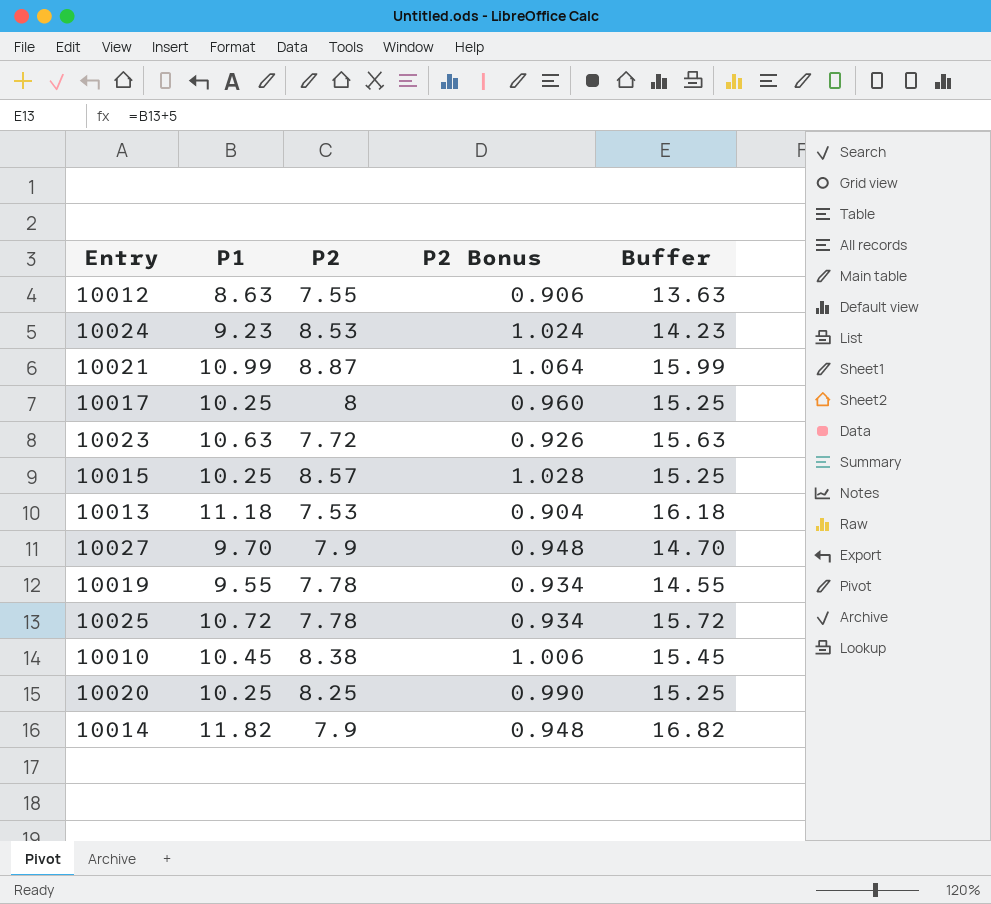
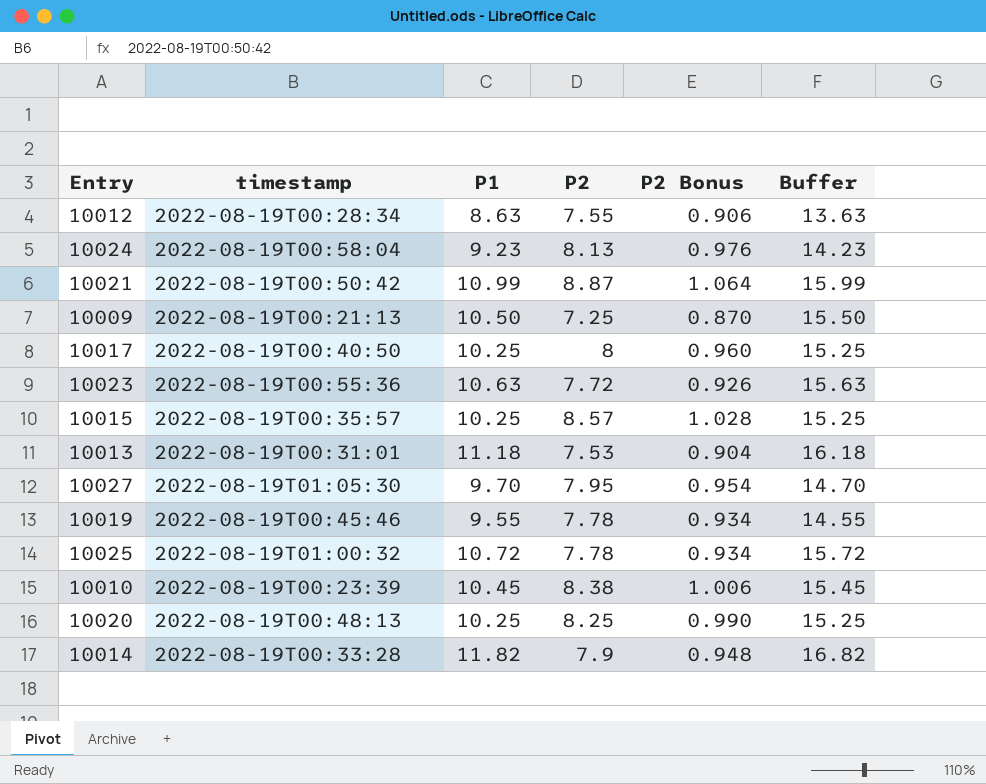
column timestamp | position: none -> 2
10024 | P2: 8.53 -> 8.13
10024 | P2 Bonus: 1.024 -> 0.976
row 10009: none -> 2022-08-19T00:21:13 | 10.50 | 7.25 | 0.870 | 15.50
10027 | P2: 7.9 -> 7.95
10027 | P2 Bonus: 0.948 -> 0.954

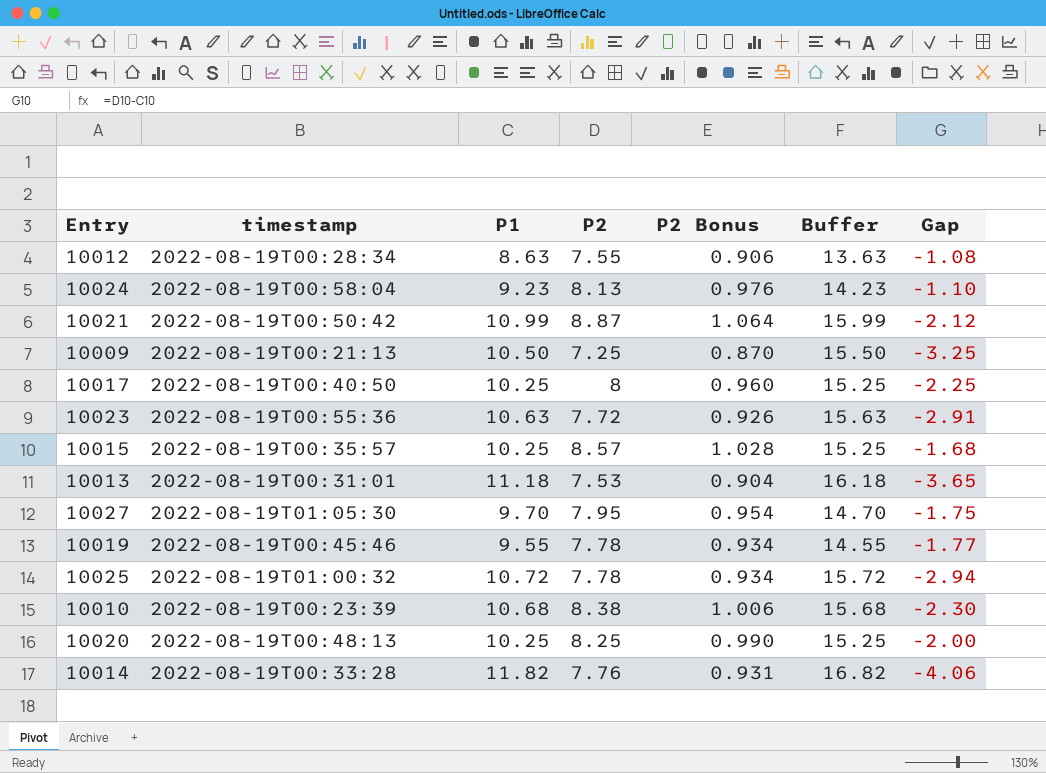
column Gap | formula: none -> [P2] - [P1]
10010 | P1: 10.45 -> 10.68
10010 | Buffer: 15.45 -> 15.68
10014 | P2: 7.9 -> 7.76
10014 | P2 Bonus: 0.948 -> 0.931

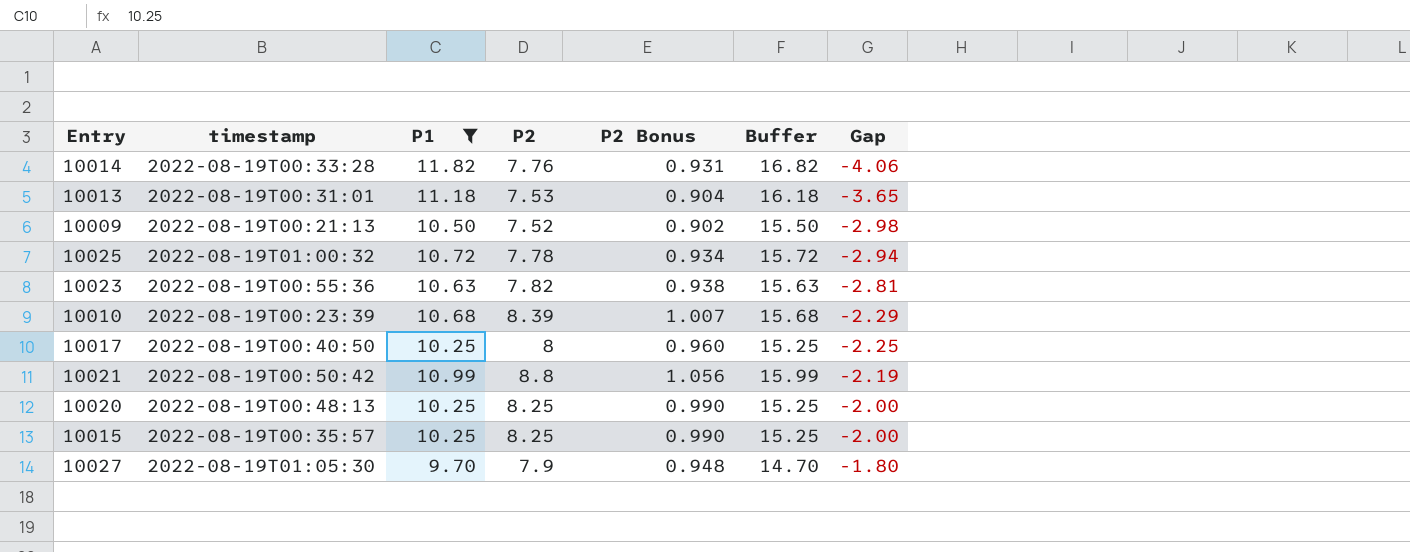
filter: none -> P1 >= 9.70
row order: none -> Gap ascending
10009 | P2: 7.25 -> 7.52
10009 | P2 Bonus: 0.870 -> 0.902
10009 | Gap: -3.25 -> -2.98
10023 | P2: 7.72 -> 7.82
10023 | P2 Bonus: 0.926 -> 0.938
10023 | Gap: -2.91 -> -2.81
10010 | P2: 8.38 -> 8.39
10010 | P2 Bonus: 1.006 -> 1.007
10010 | Gap: -2.30 -> -2.29
10021 | P2: 8.87 -> 8.8
10021 | P2 Bonus: 1.064 -> 1.056
10021 | Gap: -2.12 -> -2.19
10015 | P2: 8.57 -> 8.25
10015 | P2 Bonus: 1.028 -> 0.990
10015 | Gap: -1.68 -> -2.00
10027 | P2: 7.95 -> 7.9
10027 | P2 Bonus: 0.954 -> 0.948
10027 | Gap: -1.75 -> -1.80

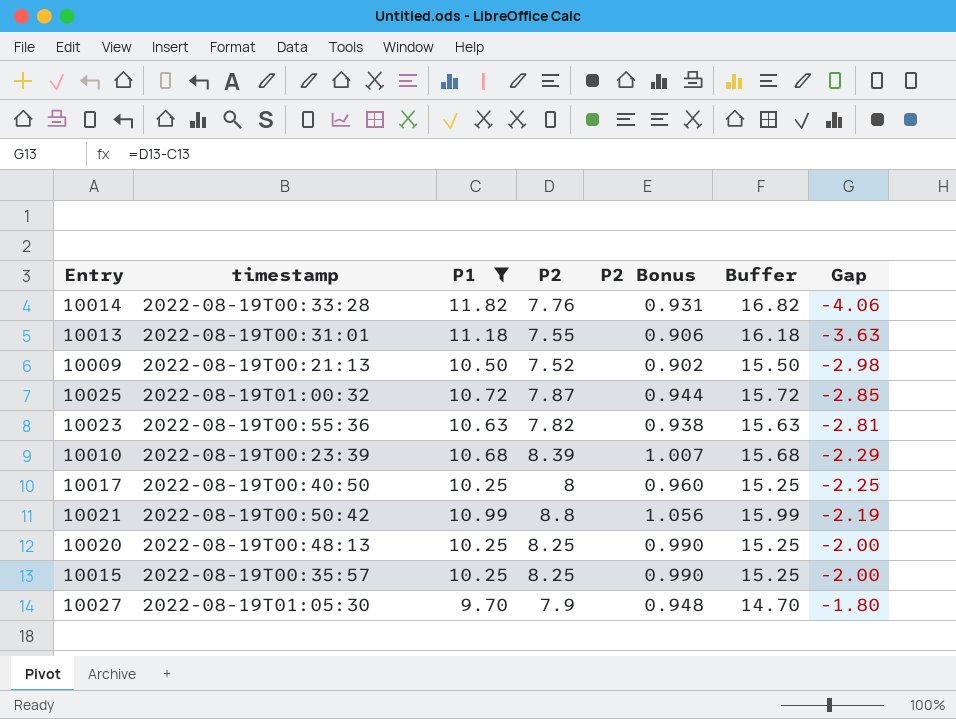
10013 | P2: 7.53 -> 7.55
10013 | P2 Bonus: 0.904 -> 0.906
10013 | Gap: -3.65 -> -3.63
10025 | P2: 7.78 -> 7.87
10025 | P2 Bonus: 0.934 -> 0.944
10025 | Gap: -2.94 -> -2.85

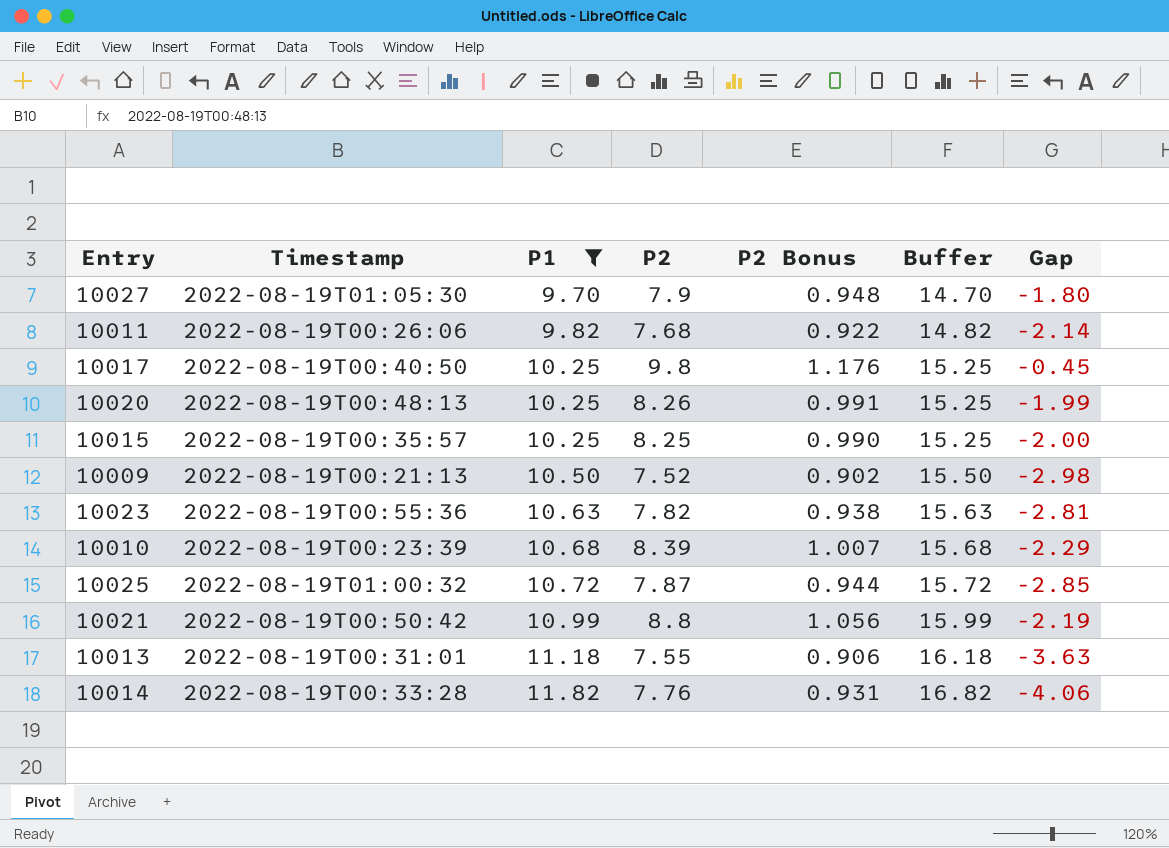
row order: Gap ascending -> P1 ascending
column name: timestamp -> Timestamp
row 10011: none -> 2022-08-19T00:26:06 | 9.82 | 7.68 | 0.922 | 14.82 | -2.14
10017 | P2: 8 -> 9.8
10017 | P2 Bonus: 0.960 -> 1.176
10017 | Gap: -2.25 -> -0.45
10020 | P2: 8.25 -> 8.26
10020 | P2 Bonus: 0.990 -> 0.991
10020 | Gap: -2.00 -> -1.99

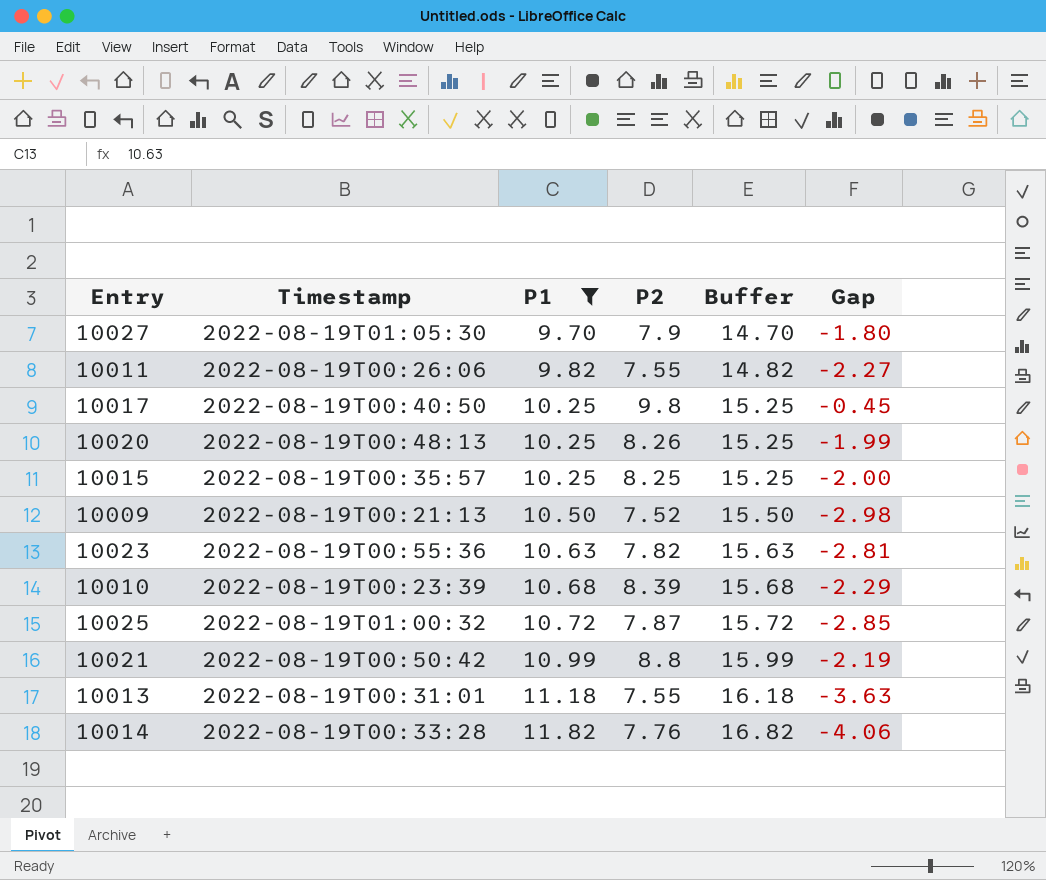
column P2 Bonus | formula: [P2] * 0.12 -> none
10011 | P2: 7.68 -> 7.55
10011 | Gap: -2.14 -> -2.27

